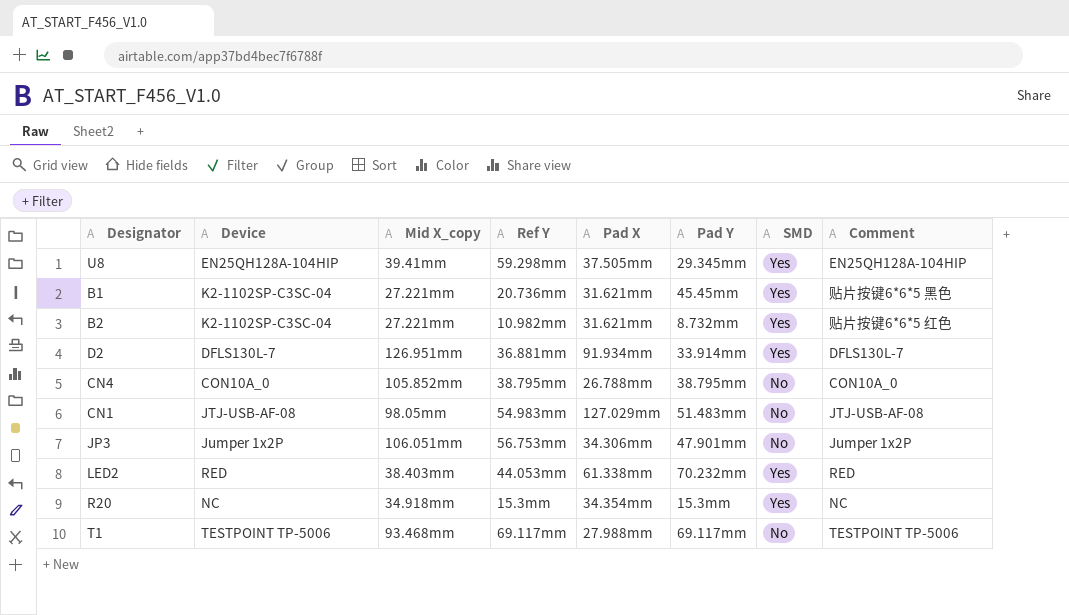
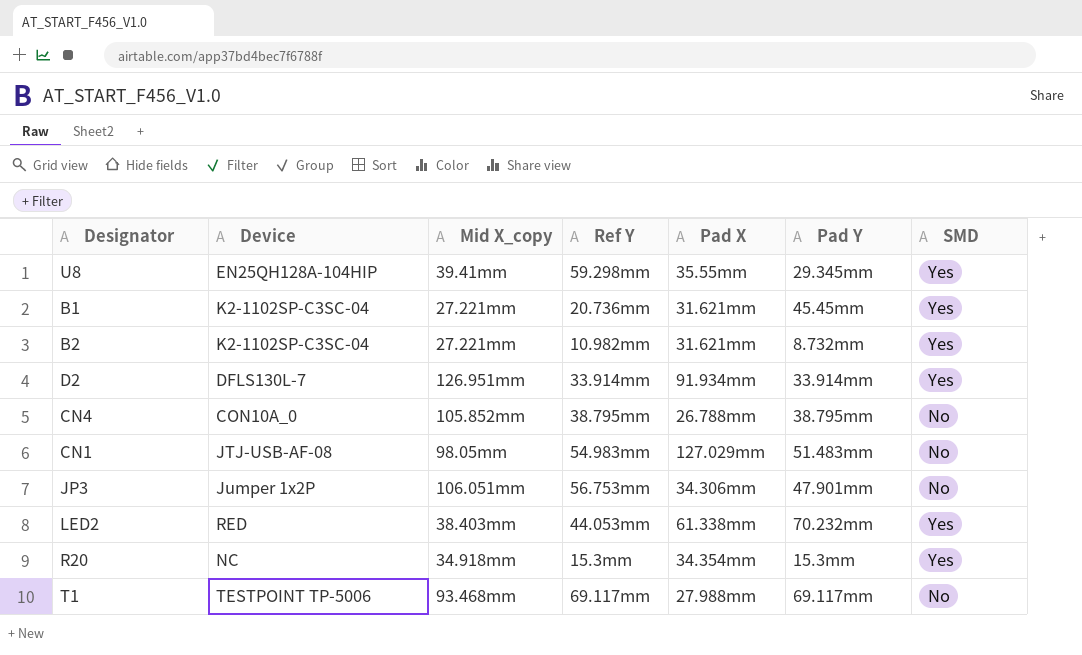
column Comment | position: 8 -> none
U8 | Pad X: 37.505mm -> 35.55mm
D2 | Ref Y: 36.881mm -> 33.914mm

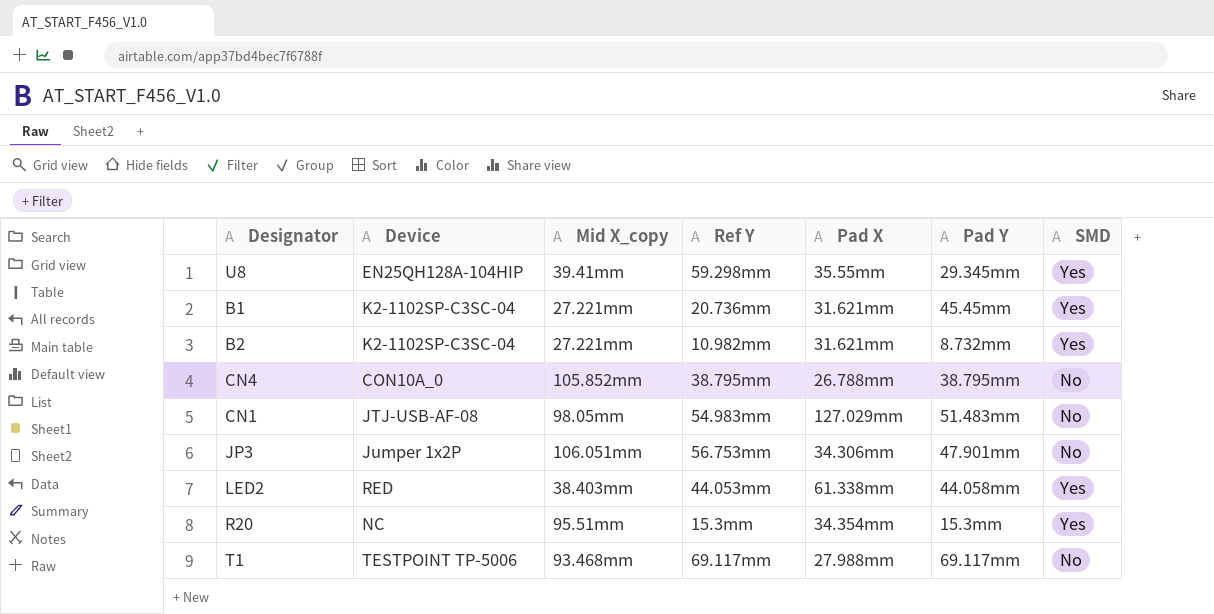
row D2: DFLS130L-7 | 126.951mm | 33.914mm | 91.934mm | 33.914mm | Yes -> none
LED2 | Pad Y: 70.232mm -> 44.058mm
R20 | Mid X_copy: 34.918mm -> 95.51mm

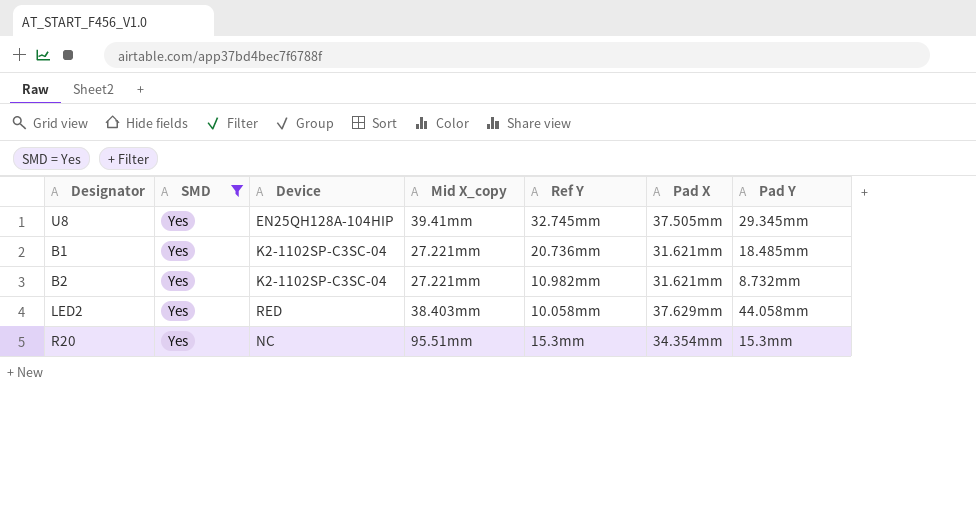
filter: none -> SMD = Yes
column SMD | position: 7 -> 2
U8 | Ref Y: 59.298mm -> 32.745mm
U8 | Pad X: 35.55mm -> 37.505mm
B1 | Pad Y: 45.45mm -> 18.485mm
LED2 | Ref Y: 44.053mm -> 10.058mm
LED2 | Pad X: 61.338mm -> 37.629mm

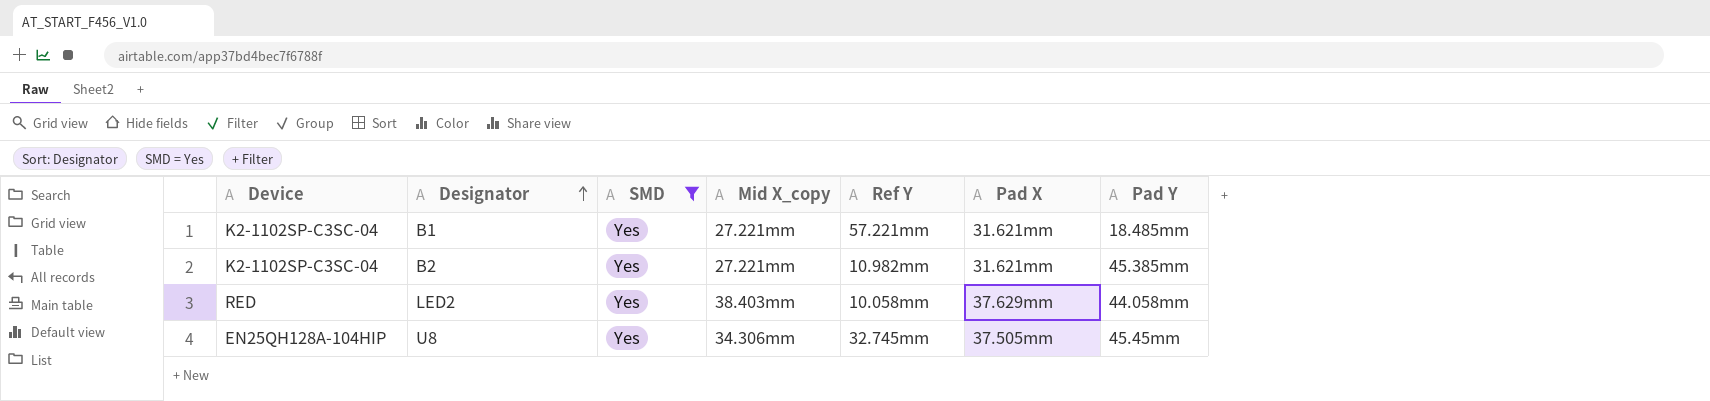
row order: none -> Designator ascending
column Device | position: 3 -> 1
row R20: Yes | NC | 95.51mm | 15.3mm | 34.354mm | 15.3mm -> none
B1 | Ref Y: 20.736mm -> 57.221mm
B2 | Pad Y: 8.732mm -> 45.385mm
U8 | Mid X_copy: 39.41mm -> 34.306mm
U8 | Pad Y: 29.345mm -> 45.45mm

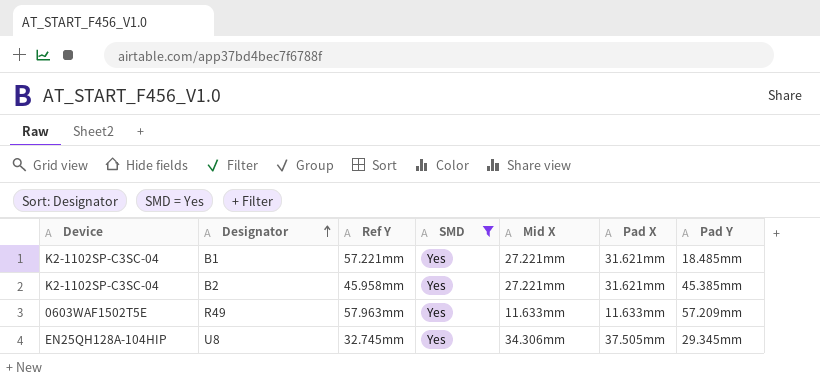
column Ref Y | position: 5 -> 3
column name: Mid X_copy -> Mid X
row LED2: RED | Yes | 38.403mm | 10.058mm | 37.629mm | 44.058mm -> none
B2 | Ref Y: 10.982mm -> 45.958mm
row R49: none -> 0603WAF1502T5E | 57.963mm | Yes | 11.633mm | 11.633mm | 57.209mm
U8 | Pad Y: 45.45mm -> 29.345mm

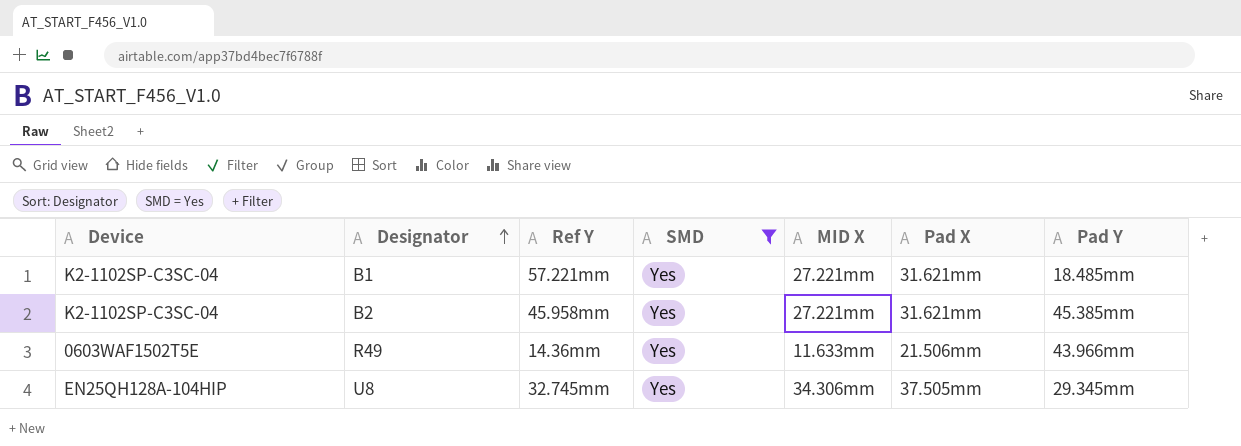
column name: Mid X -> MID X
R49 | Ref Y: 57.963mm -> 14.36mm
R49 | Pad X: 11.633mm -> 21.506mm
R49 | Pad Y: 57.209mm -> 43.966mm

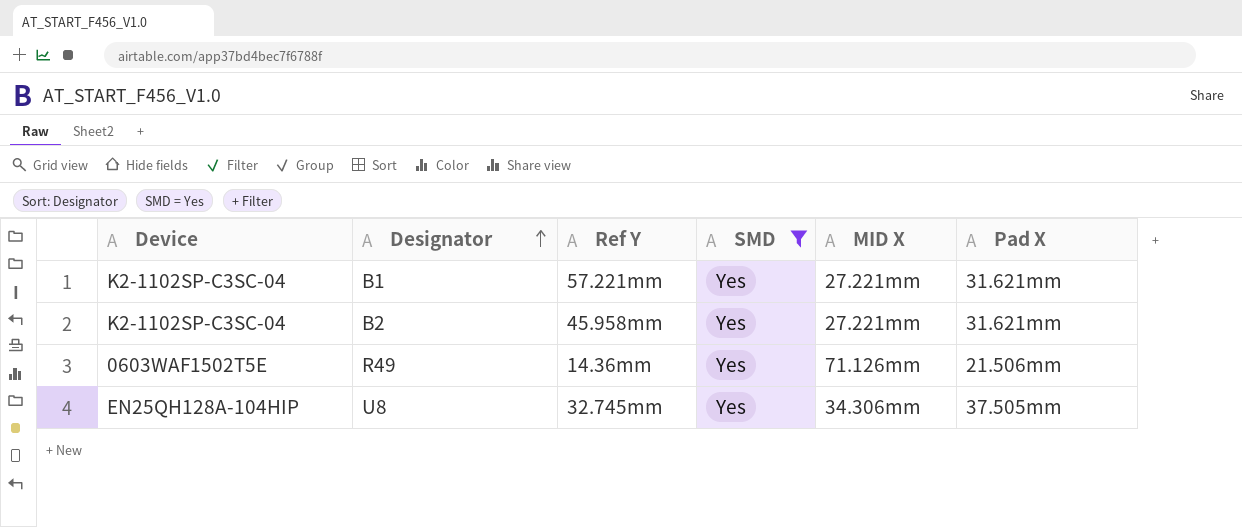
column Pad Y | position: 7 -> none
R49 | MID X: 11.633mm -> 71.126mm

